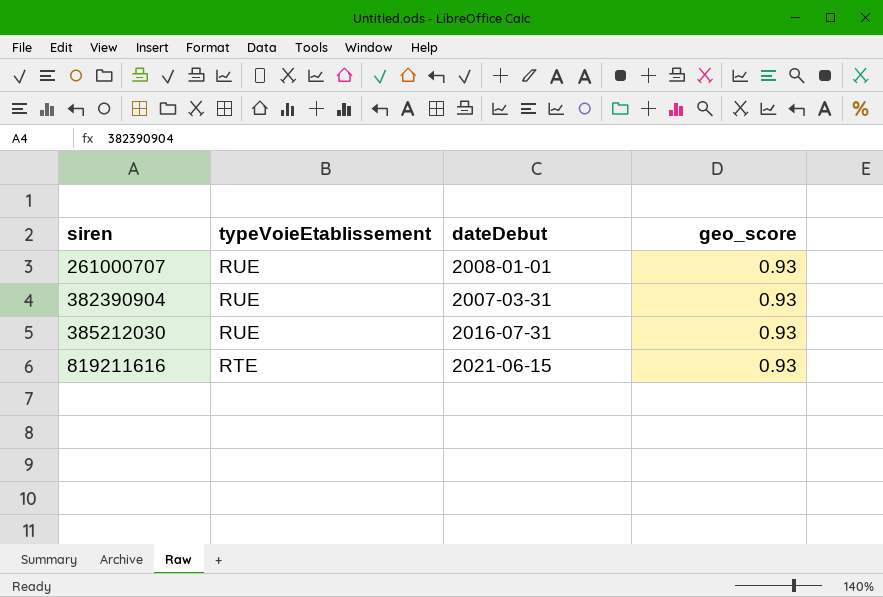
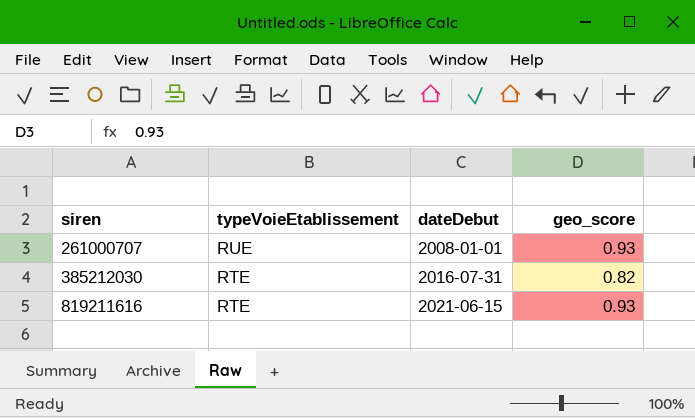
row 382390904: RUE | 2007-03-31 | 0.93 -> none
385212030 | typeVoieEtablissement: RUE -> RTE
385212030 | geo_score: 0.93 -> 0.82

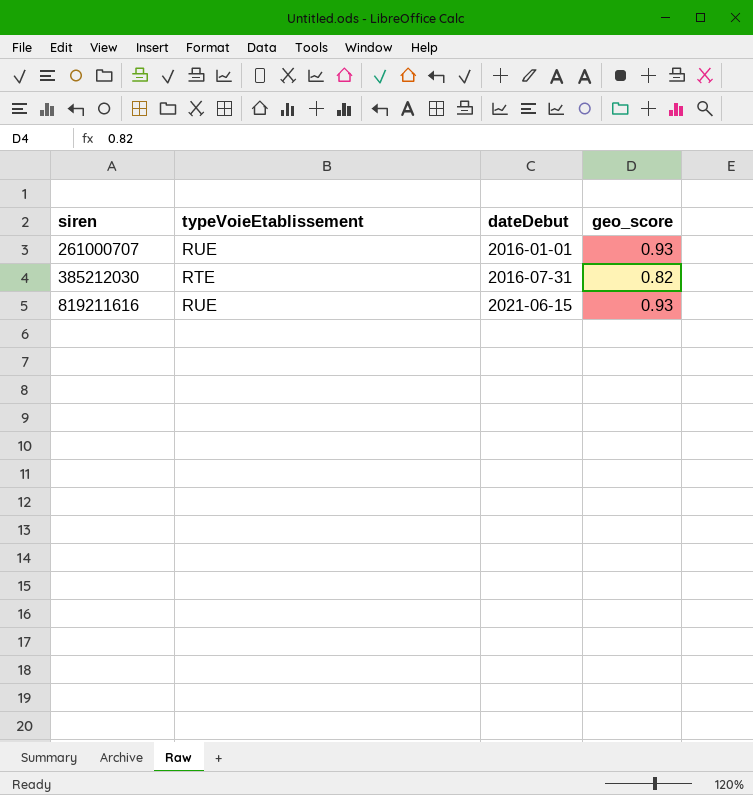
261000707 | dateDebut: 2008-01-01 -> 2016-01-01
819211616 | typeVoieEtablissement: RTE -> RUE

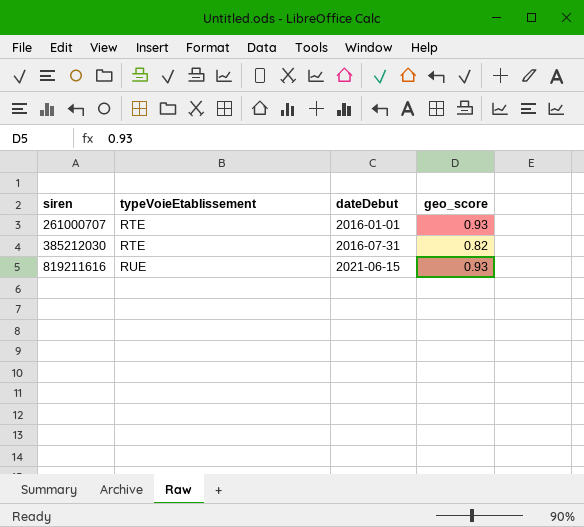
261000707 | typeVoieEtablissement: RUE -> RTE

